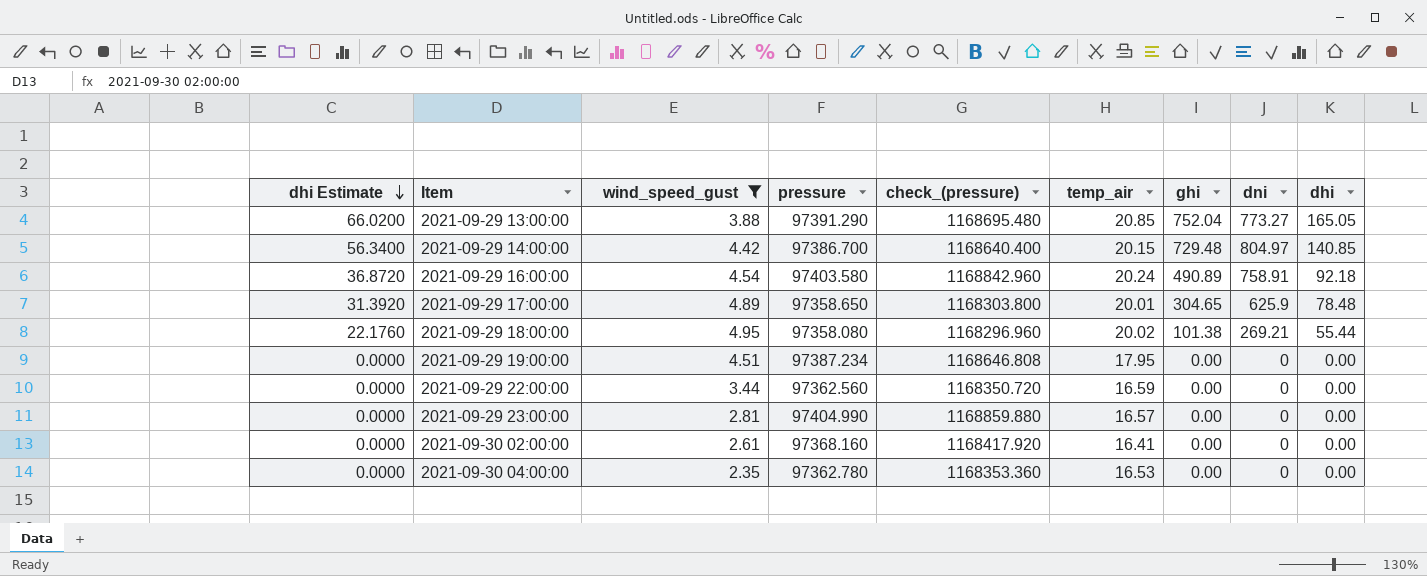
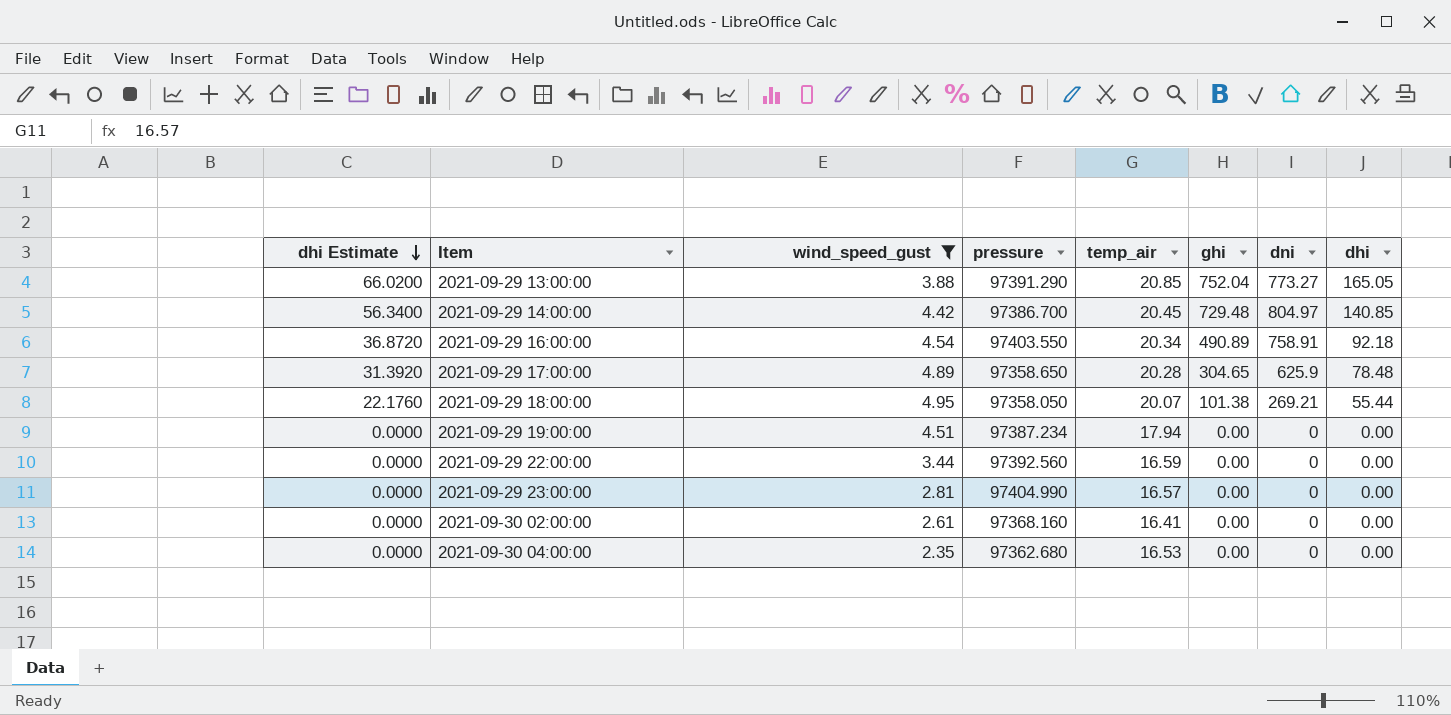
column check_(pressure) | formula: [pressure] * 12 -> none
2021-09-29 14:00:00 | temp_air: 20.15 -> 20.45
2021-09-29 16:00:00 | pressure: 97403.580 -> 97403.550
2021-09-29 16:00:00 | temp_air: 20.24 -> 20.34
2021-09-29 17:00:00 | temp_air: 20.01 -> 20.28
2021-09-29 18:00:00 | pressure: 97358.080 -> 97358.050
2021-09-29 18:00:00 | temp_air: 20.02 -> 20.07
2021-09-29 19:00:00 | temp_air: 17.95 -> 17.94
2021-09-29 22:00:00 | pressure: 97362.560 -> 97392.560
2021-09-30 04:00:00 | pressure: 97362.780 -> 97362.680

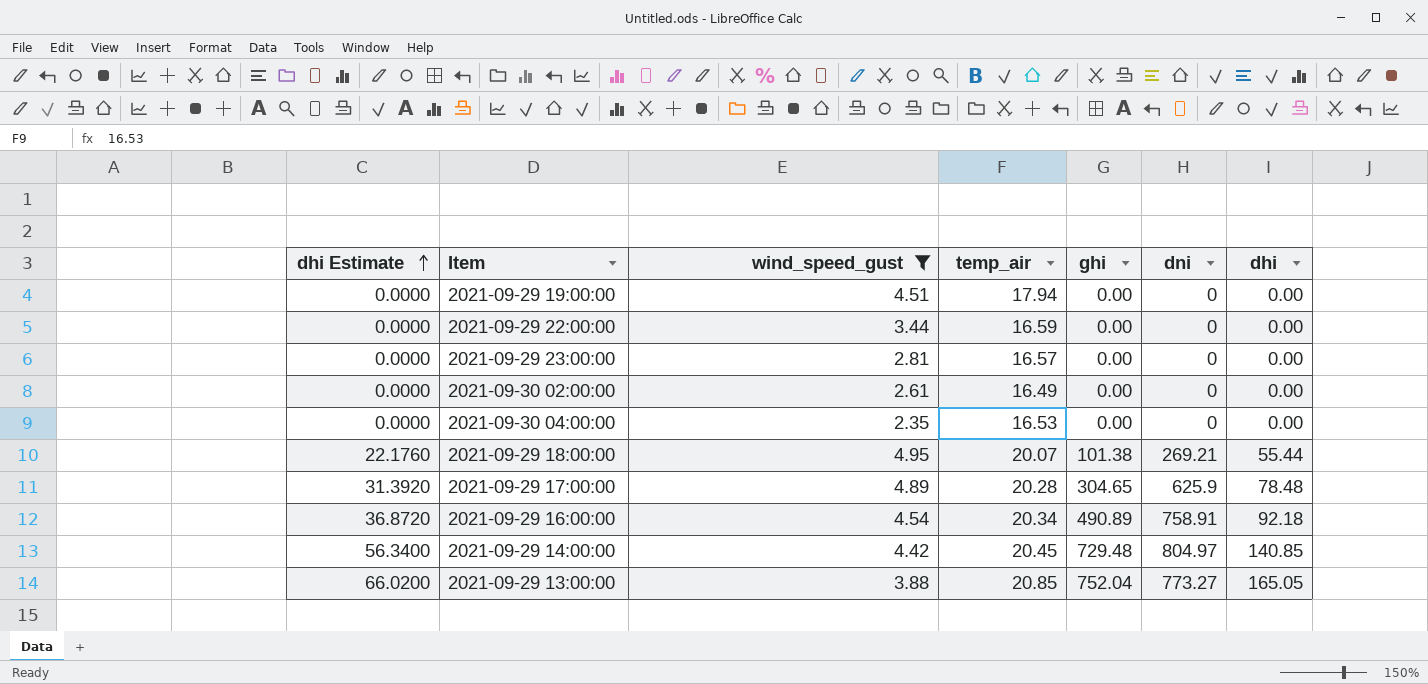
row order: dhi Estimate descending -> dhi Estimate ascending
column pressure | position: 4 -> none
2021-09-30 02:00:00 | temp_air: 16.41 -> 16.49

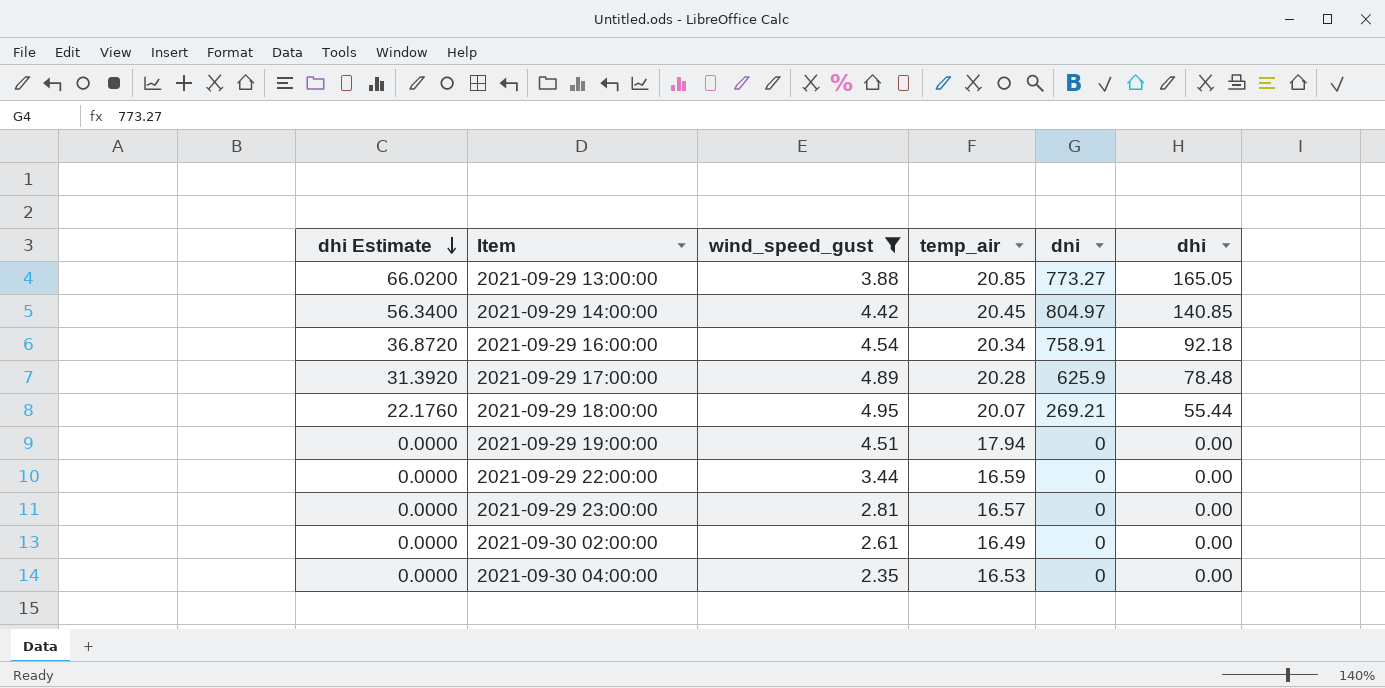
row order: dhi Estimate ascending -> dhi Estimate descending
column ghi | position: 5 -> none

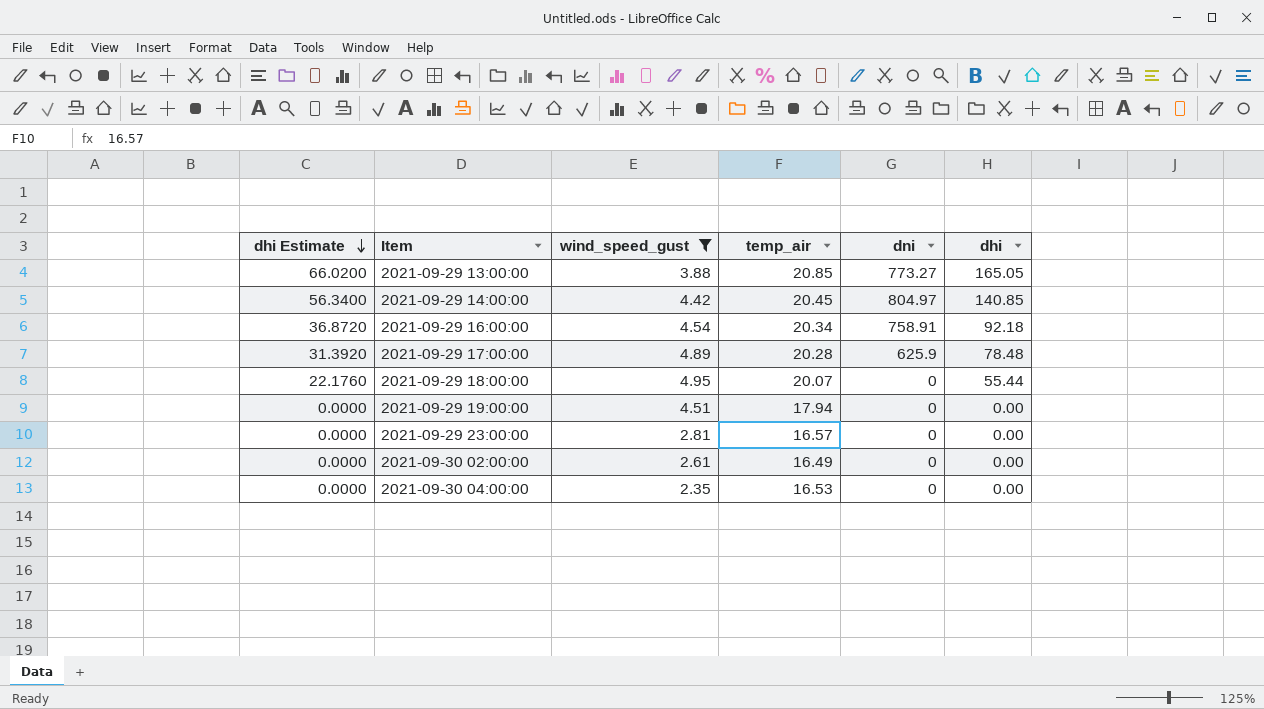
row 2021-09-29 22:00:00: 0.0000 | 3.44 | 16.59 | 0 | 0.00 -> none
2021-09-29 18:00:00 | dni: 269.21 -> 0

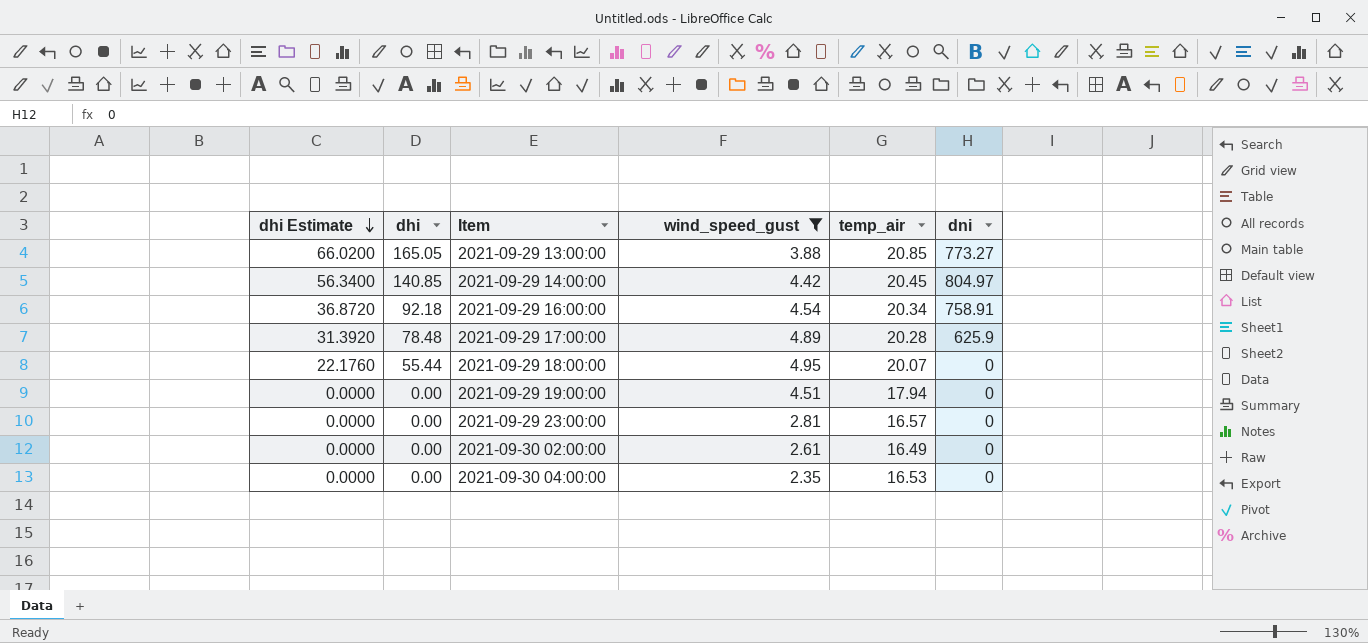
column dhi | position: 6 -> 2

